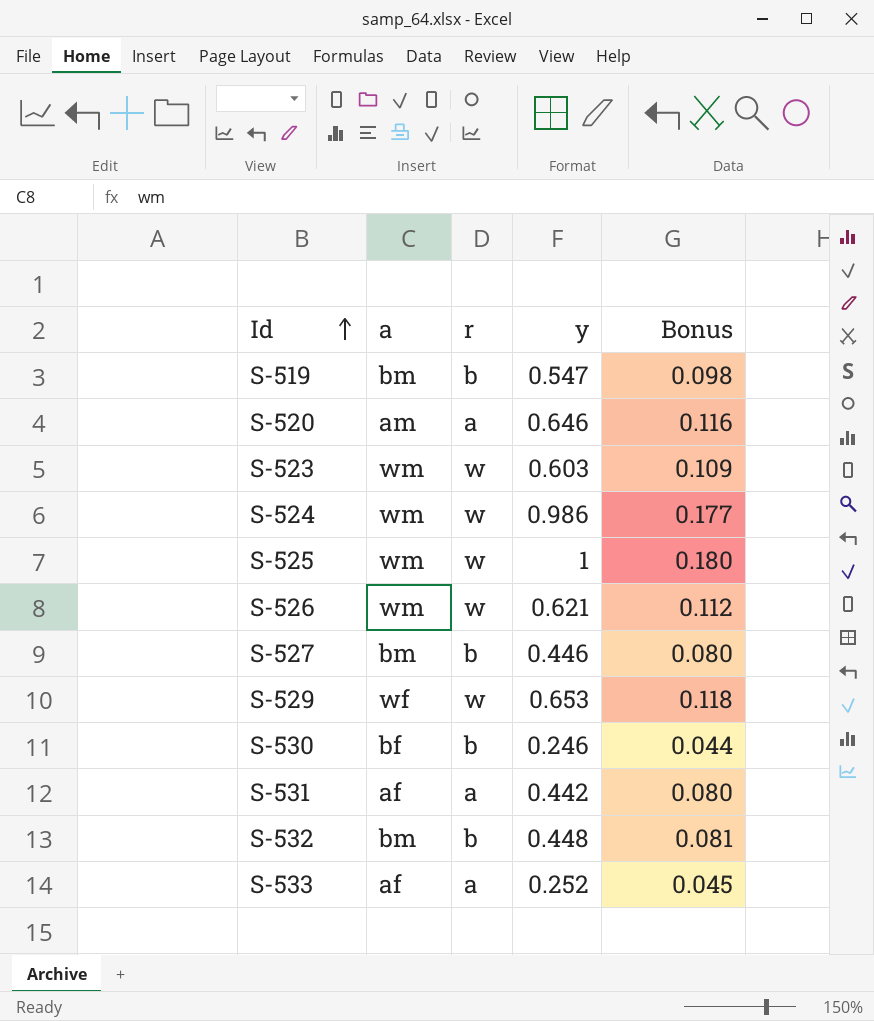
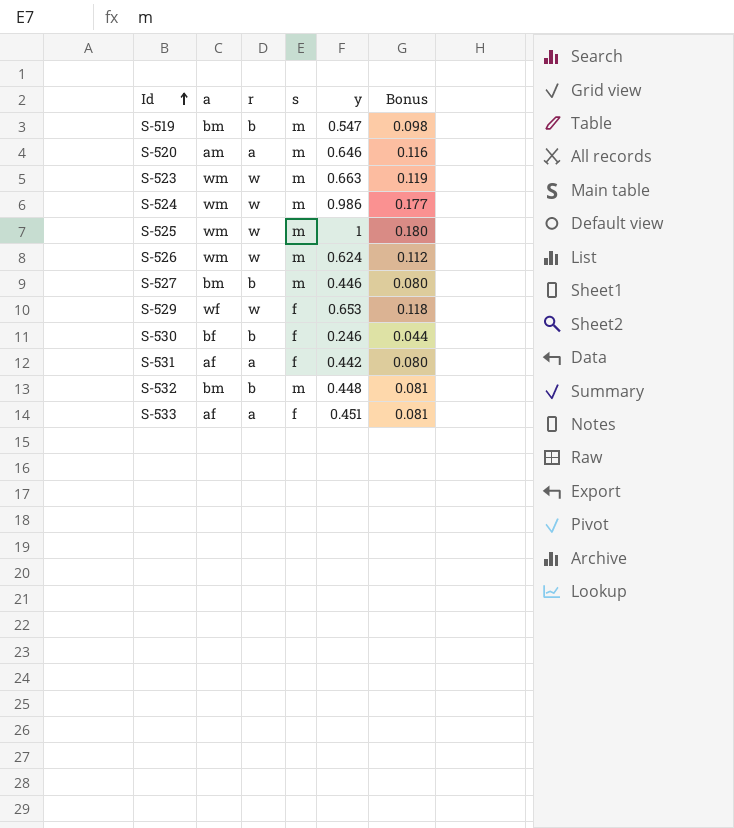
column s | position: none -> 4
S-523 | y: 0.603 -> 0.663
S-523 | Bonus: 0.109 -> 0.119
S-526 | y: 0.621 -> 0.624
S-533 | y: 0.252 -> 0.451
S-533 | Bonus: 0.045 -> 0.081

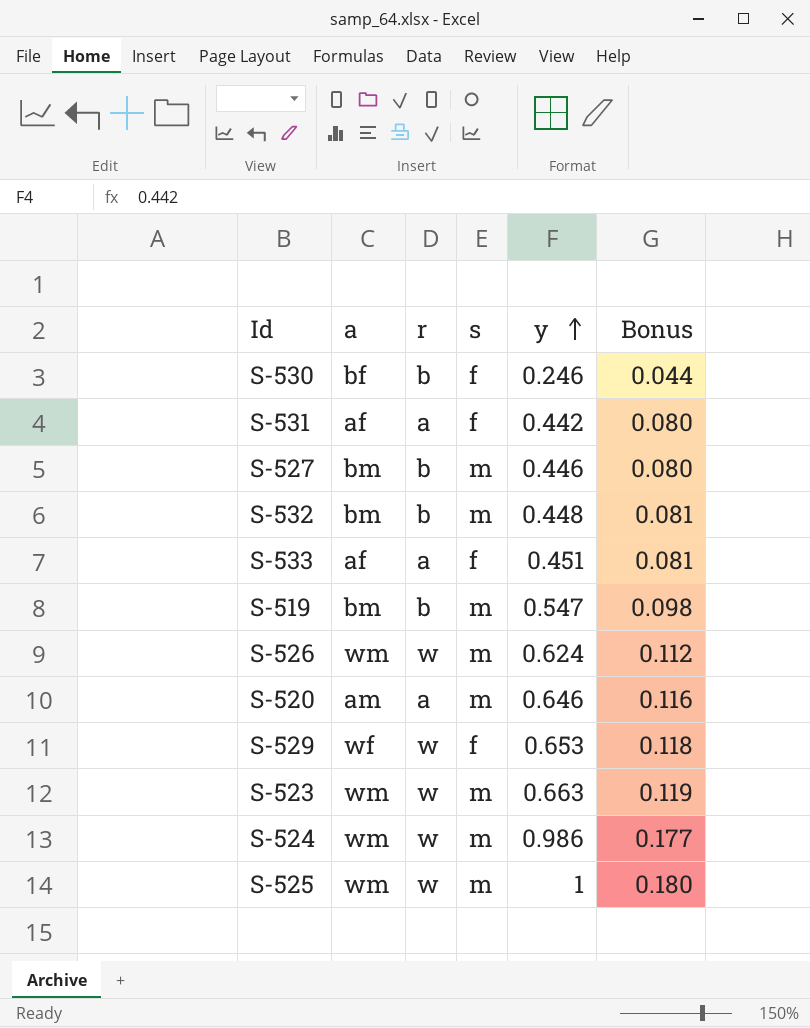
row order: Id ascending -> y ascending

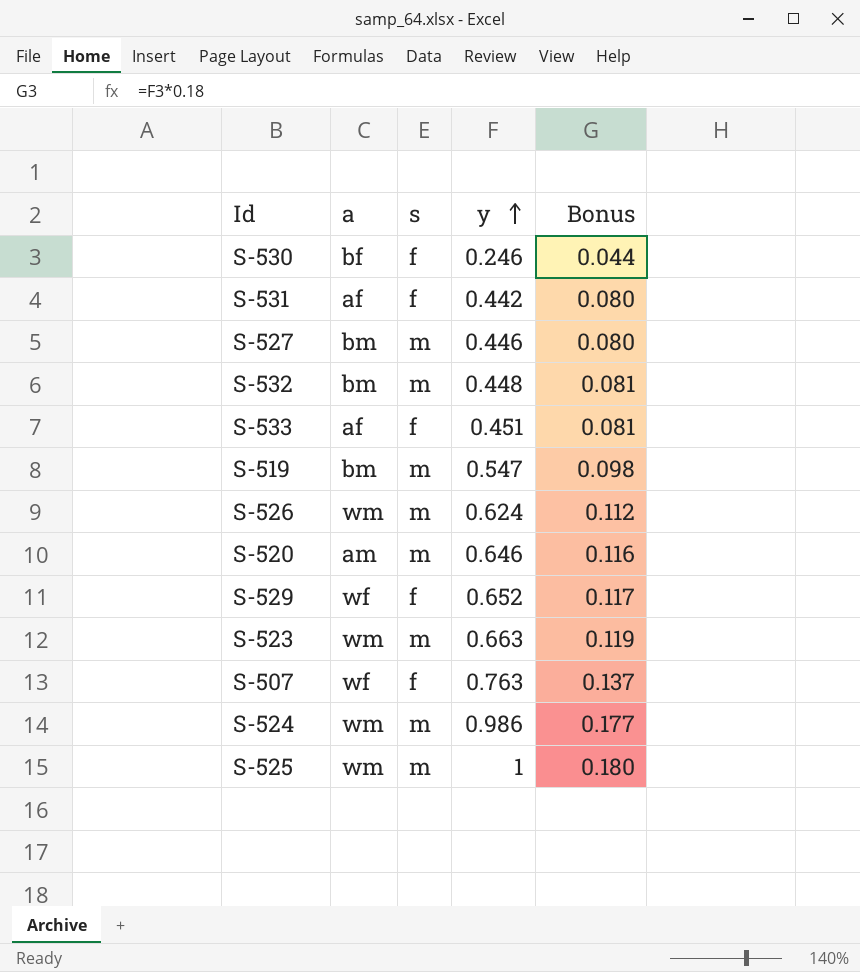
column r | position: 3 -> none
S-529 | y: 0.653 -> 0.652
S-529 | Bonus: 0.118 -> 0.117
row S-507: none -> wf | f | 0.763 | 0.137

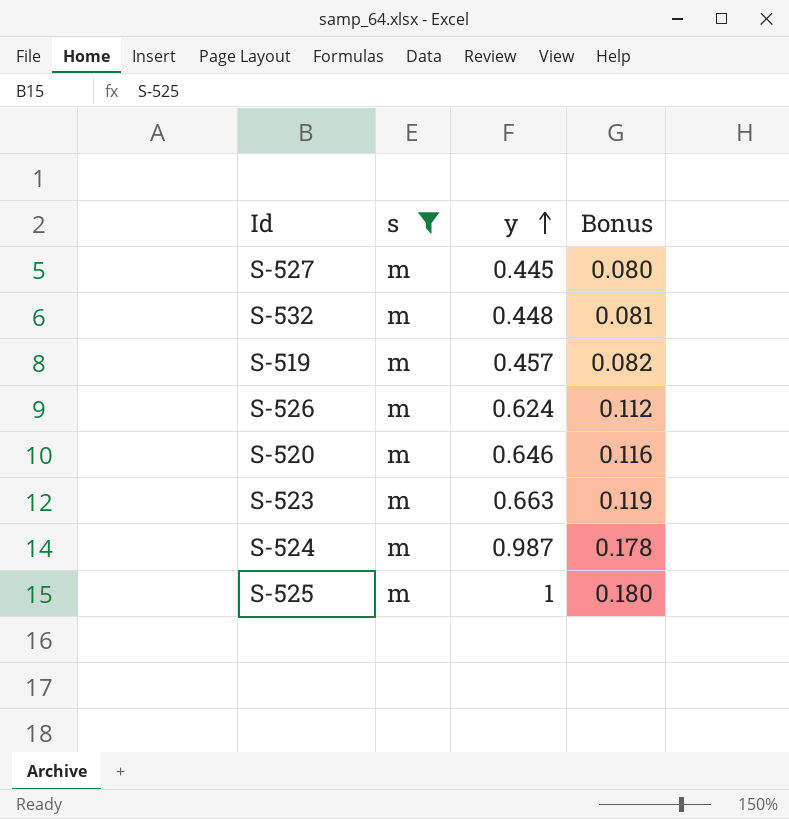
filter: none -> s = m
column a | position: 2 -> none
S-527 | y: 0.446 -> 0.445
S-519 | y: 0.547 -> 0.457
S-519 | Bonus: 0.098 -> 0.082
S-524 | y: 0.986 -> 0.987
S-524 | Bonus: 0.177 -> 0.178

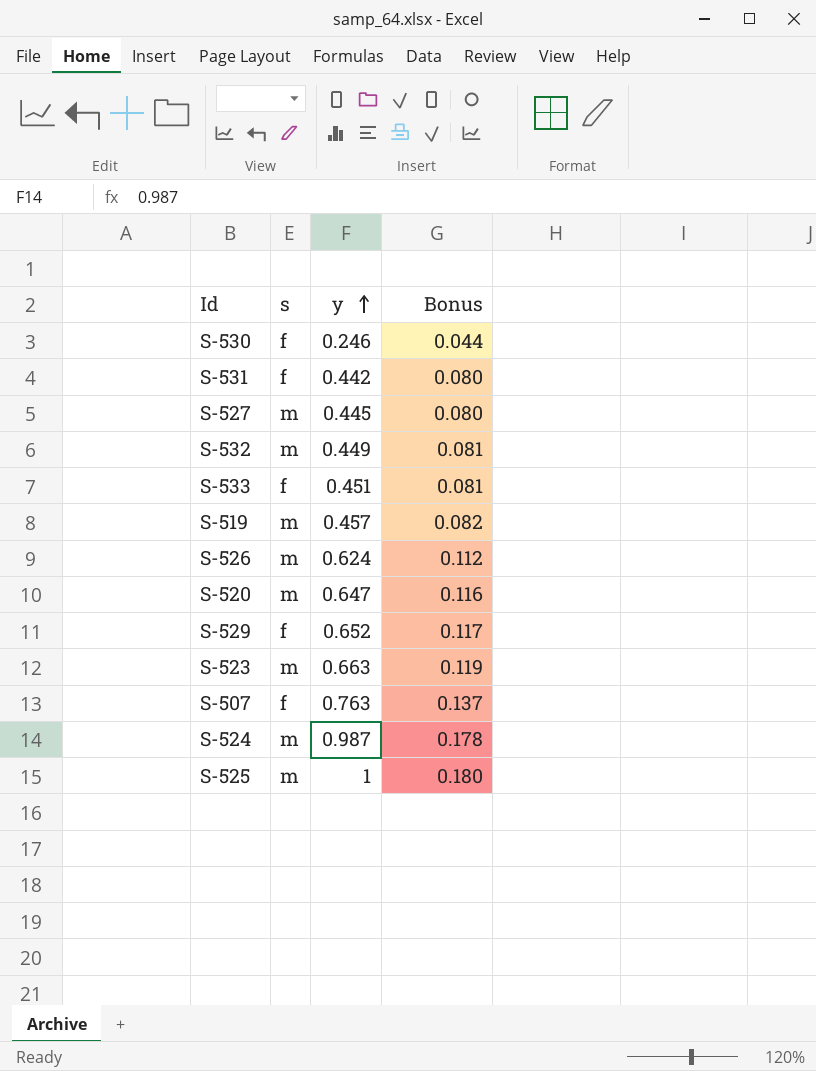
filter: s = m -> none
S-532 | y: 0.448 -> 0.449
S-520 | y: 0.646 -> 0.647

